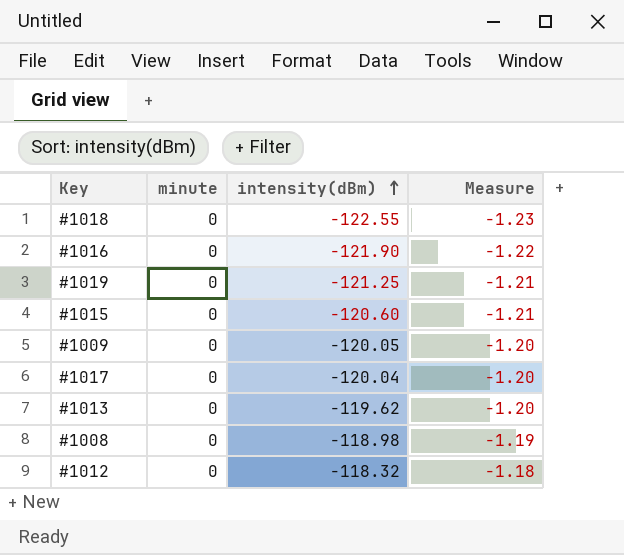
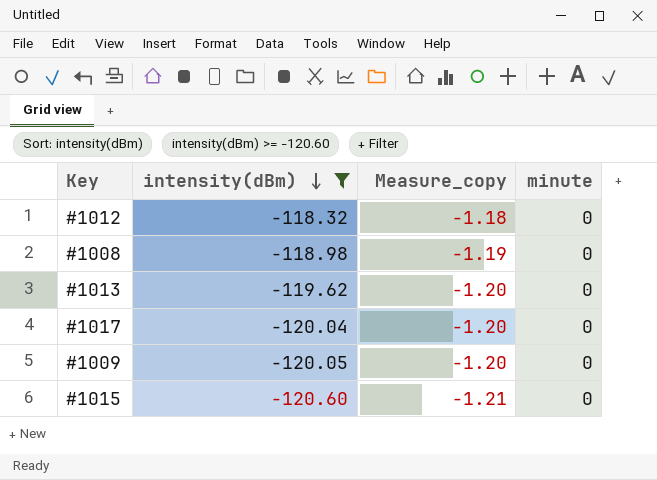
filter: none -> intensity(dBm) >= -120.60
row order: intensity(dBm) ascending -> intensity(dBm) descending
column name: Measure -> Measure_copy
column minute | position: 2 -> 4

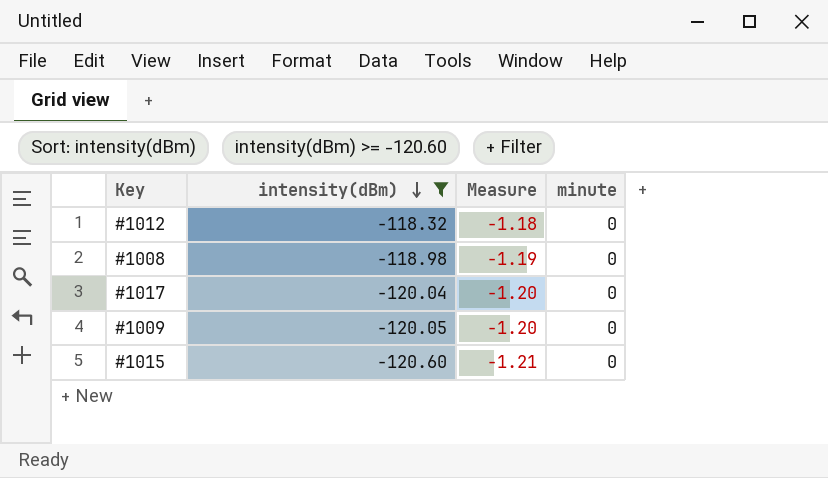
column name: Measure_copy -> Measure
row #1013: -119.62 | -1.20 | 0 -> none

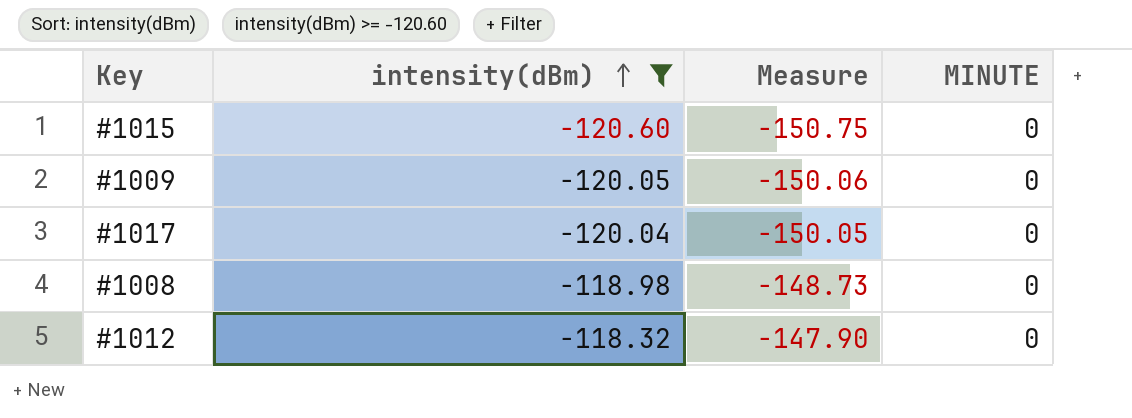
row order: intensity(dBm) descending -> intensity(dBm) ascending
column Measure | formula: [intensity(dBm)] * 0.01 -> [intensity(dBm)] * 1.25
column name: minute -> MINUTE

